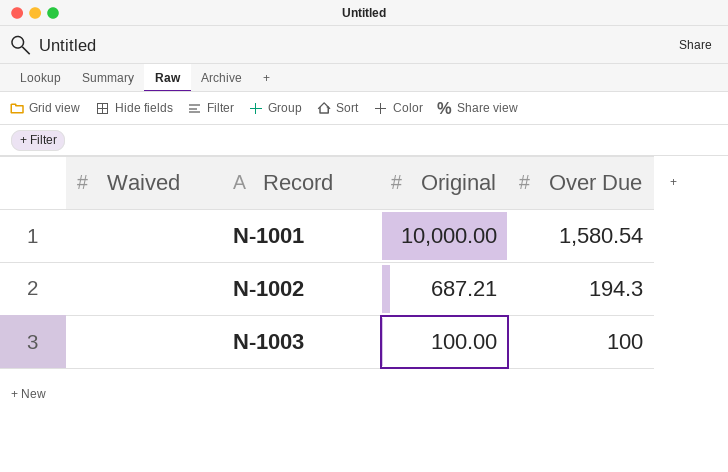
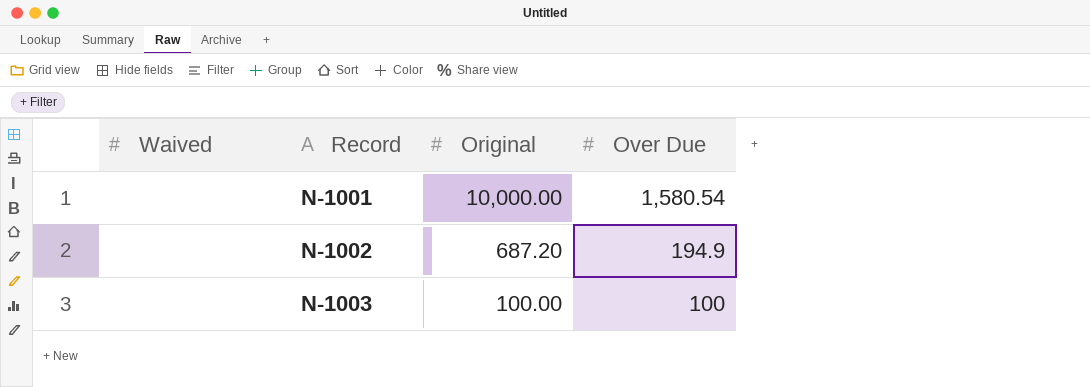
N-1002 | Original: 687.21 -> 687.20
N-1002 | Over Due: 194.3 -> 194.9

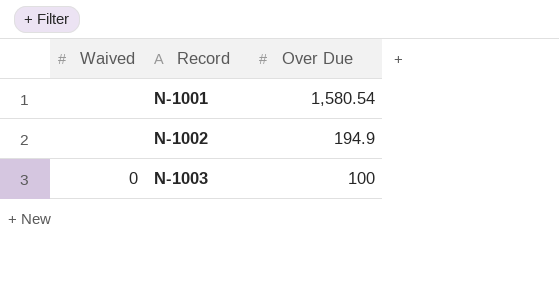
column Original | position: 3 -> none
N-1003 | Waived: none -> 0

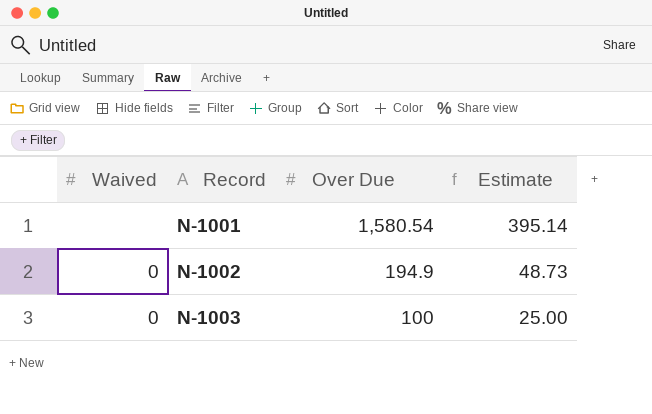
column Estimate | formula: none -> [Over Due] * 0.25
N-1002 | Waived: none -> 0

